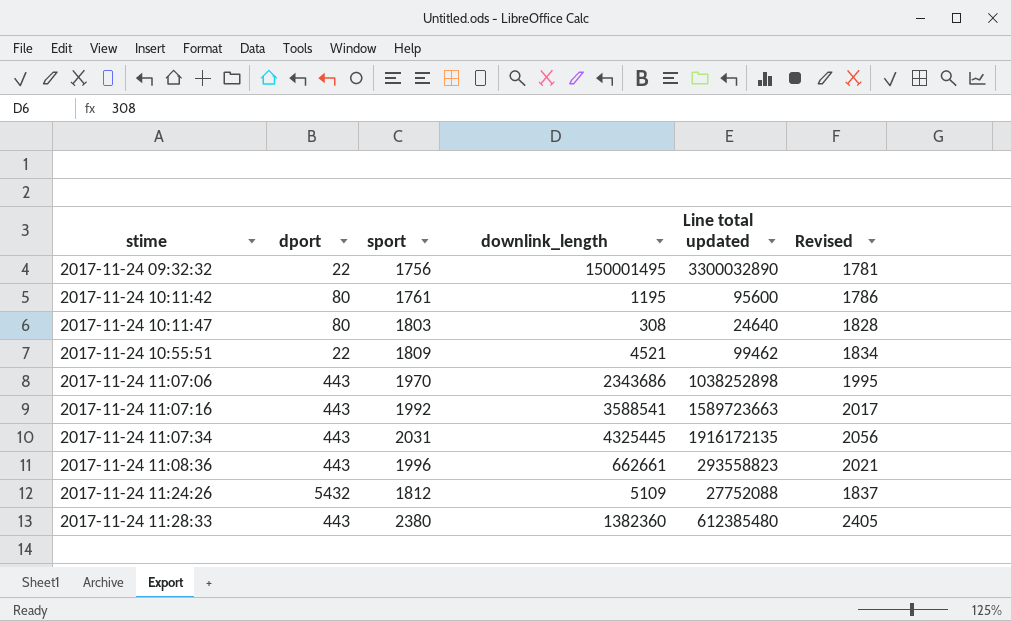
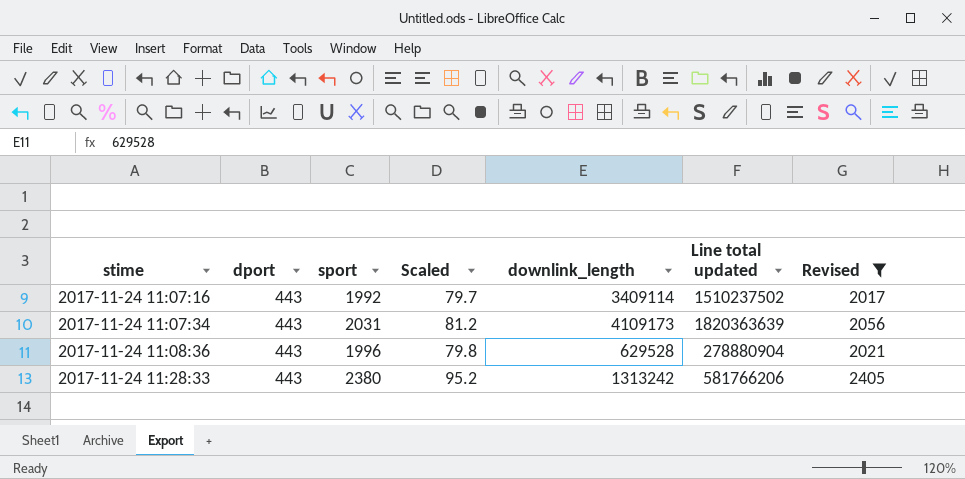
filter: none -> Revised >= 2017
column Scaled | formula: none -> [sport] * 0.04
2017-11-24 11:07:16 | downlink_length: 3588541 -> 3409114
2017-11-24 11:07:16 | Line total updated: 1589723663 -> 1510237502
2017-11-24 11:07:34 | downlink_length: 4325445 -> 4109173
2017-11-24 11:07:34 | Line total updated: 1916172135 -> 1820363639
2017-11-24 11:08:36 | downlink_length: 662661 -> 629528
2017-11-24 11:08:36 | Line total updated: 293558823 -> 278880904
2017-11-24 11:28:33 | downlink_length: 1382360 -> 1313242
2017-11-24 11:28:33 | Line total updated: 612385480 -> 581766206

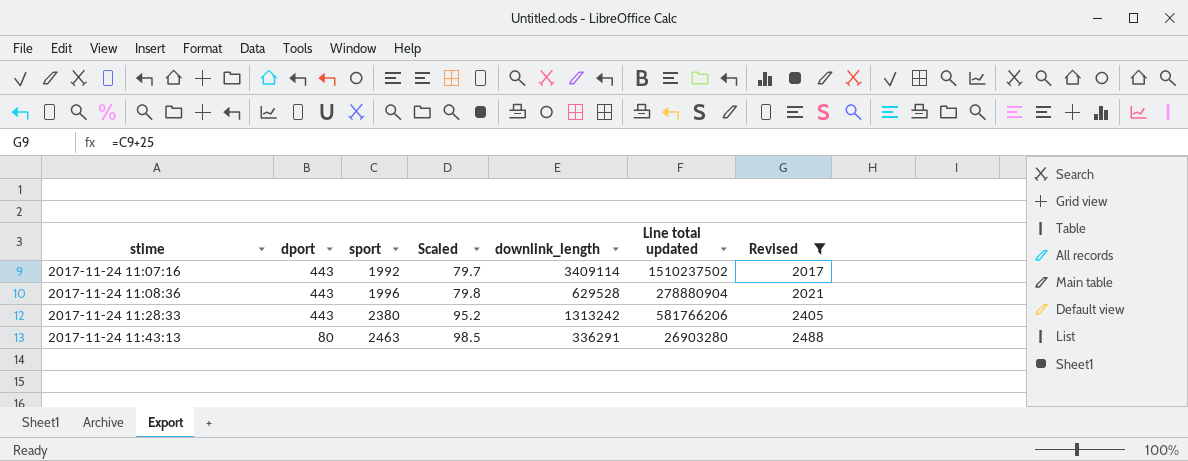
row 2017-11-24 11:07:34: 443 | 2031 | 81.2 | 4109173 | 1820363639 | 2056 -> none
row 2017-11-24 11:43:13: none -> 80 | 2463 | 98.5 | 336291 | 26903280 | 2488

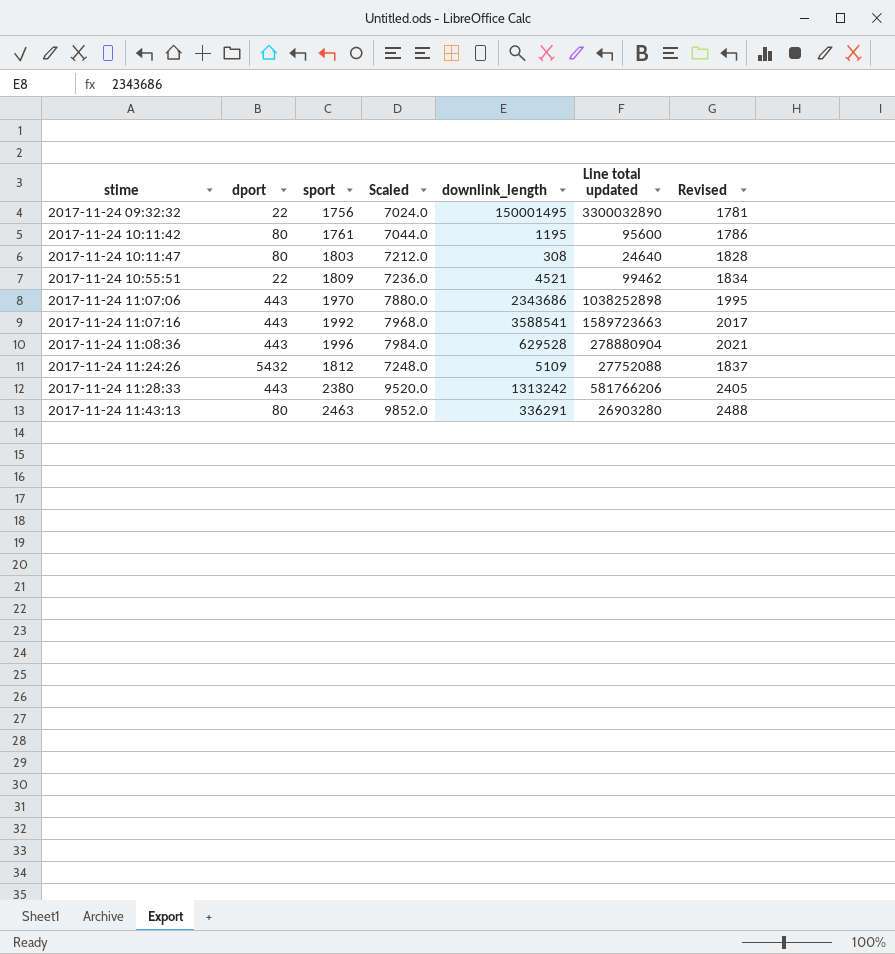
filter: Revised >= 2017 -> none
column Scaled | formula: [sport] * 0.04 -> [sport] * 4
2017-11-24 11:07:16 | downlink_length: 3409114 -> 3588541
2017-11-24 11:07:16 | Line total updated: 1510237502 -> 1589723663

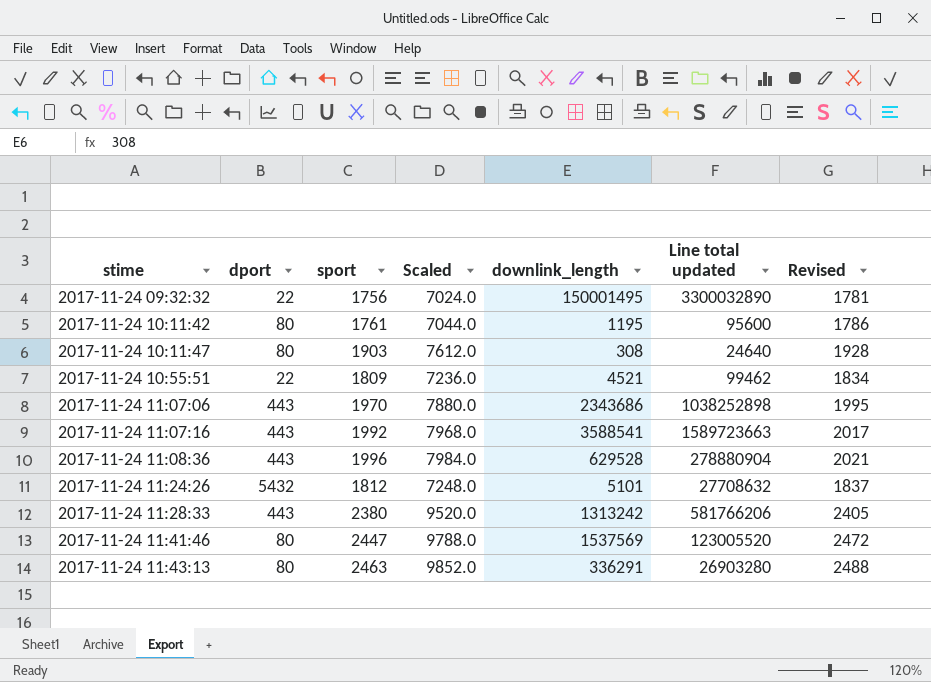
2017-11-24 10:11:47 | sport: 1803 -> 1903
2017-11-24 10:11:47 | Scaled: 7212.0 -> 7612.0
2017-11-24 10:11:47 | Revised: 1828 -> 1928
2017-11-24 11:24:26 | downlink_length: 5109 -> 5101
2017-11-24 11:24:26 | Line total updated: 27752088 -> 27708632
row 2017-11-24 11:41:46: none -> 80 | 2447 | 9788.0 | 1537569 | 123005520 | 2472

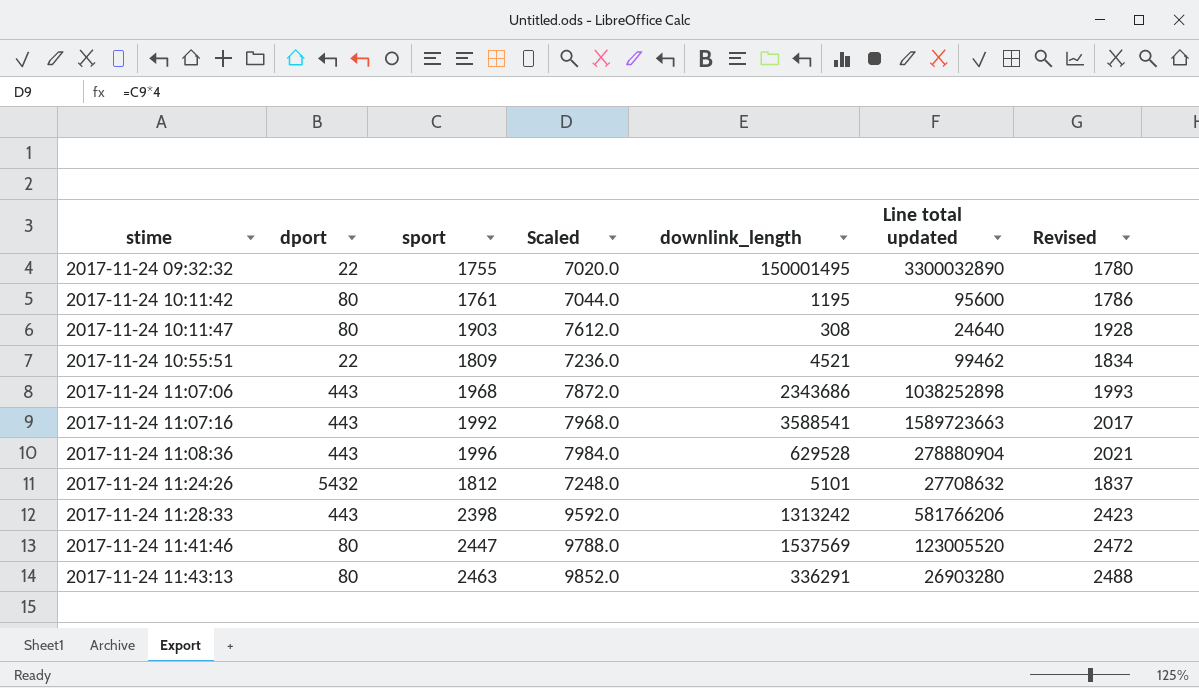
2017-11-24 09:32:32 | sport: 1756 -> 1755
2017-11-24 09:32:32 | Scaled: 7024.0 -> 7020.0
2017-11-24 09:32:32 | Revised: 1781 -> 1780
2017-11-24 11:07:06 | sport: 1970 -> 1968
2017-11-24 11:07:06 | Scaled: 7880.0 -> 7872.0
2017-11-24 11:07:06 | Revised: 1995 -> 1993
2017-11-24 11:28:33 | sport: 2380 -> 2398
2017-11-24 11:28:33 | Scaled: 9520.0 -> 9592.0
2017-11-24 11:28:33 | Revised: 2405 -> 2423

